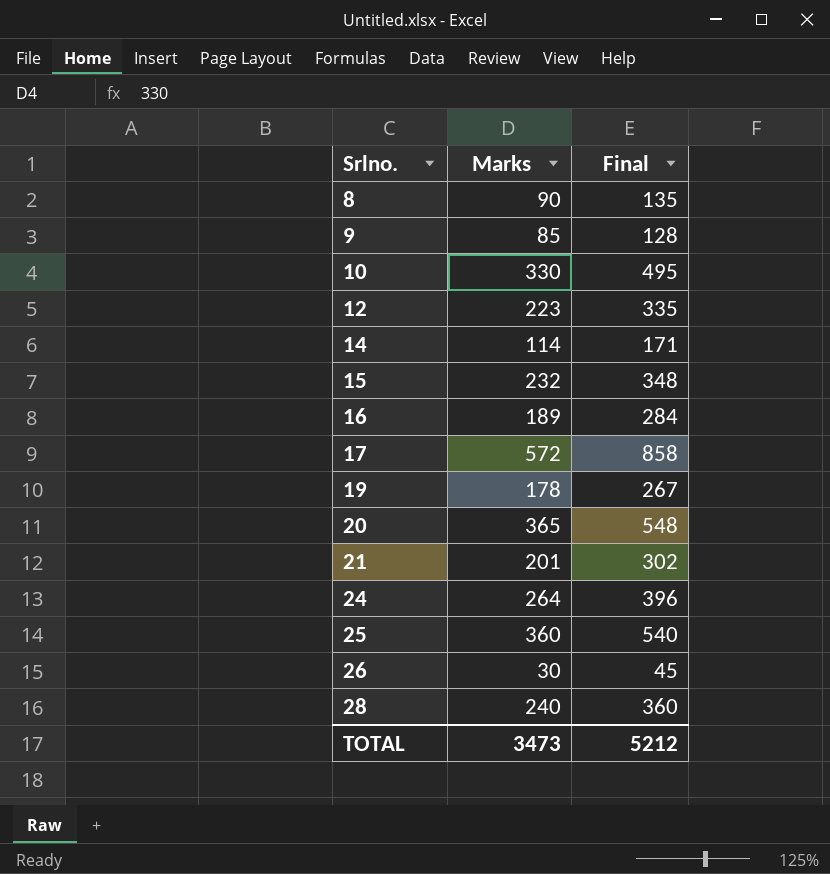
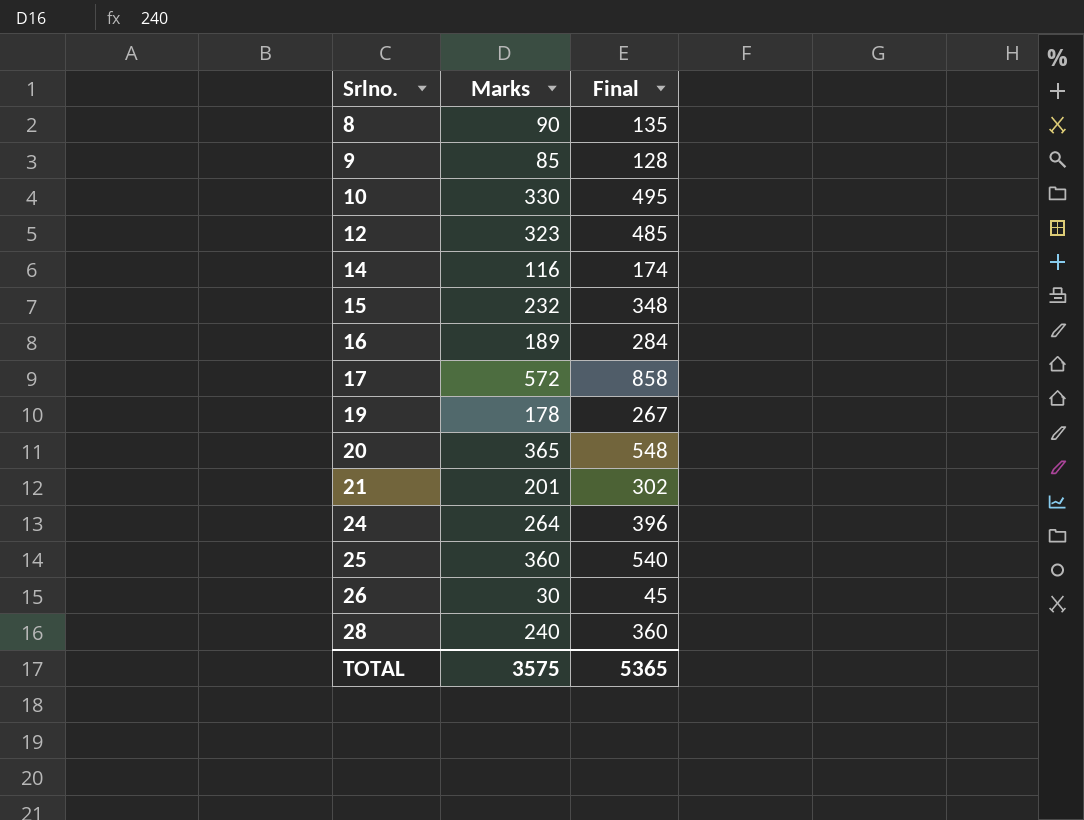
12 | Marks: 223 -> 323
12 | Final: 335 -> 485
14 | Marks: 114 -> 116
14 | Final: 171 -> 174
TOTAL | Marks: 3473 -> 3575
TOTAL | Final: 5212 -> 5365

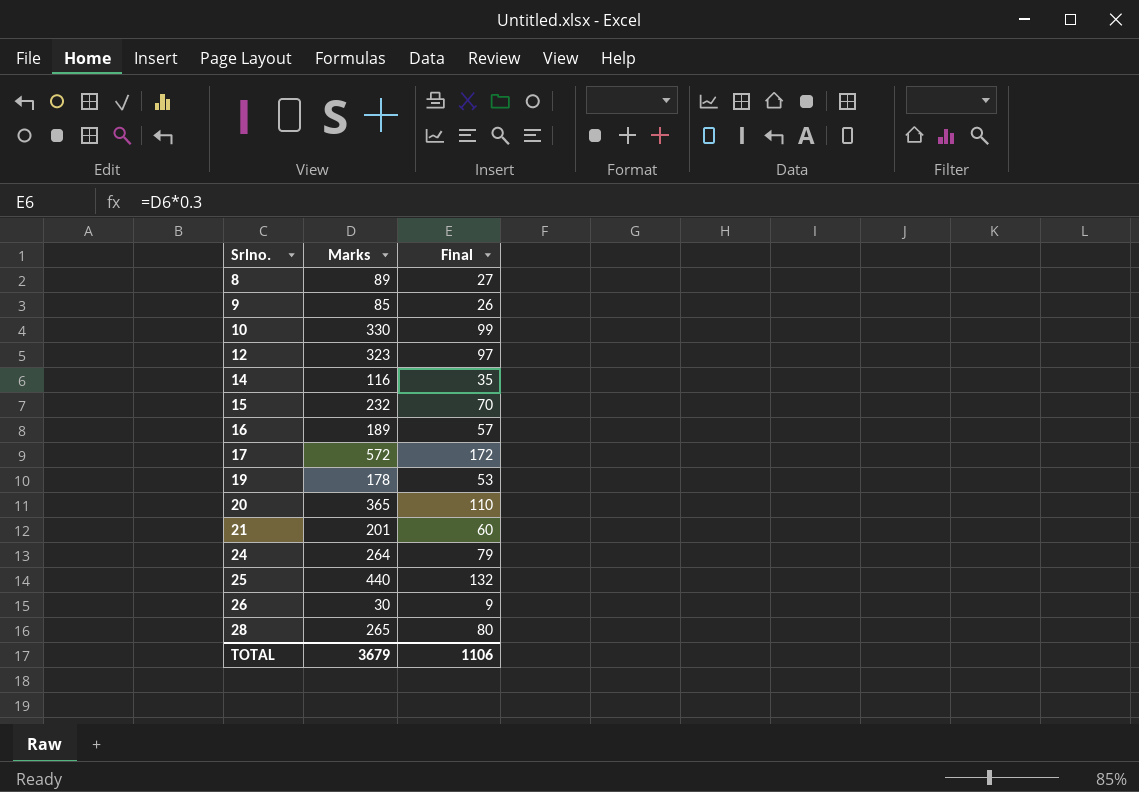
column Final | formula: [Marks] * 1.5 -> [Marks] * 0.3
8 | Marks: 90 -> 89
25 | Marks: 360 -> 440
28 | Marks: 240 -> 265
TOTAL | Marks: 3575 -> 3679
TOTAL | Final: 5365 -> 1106

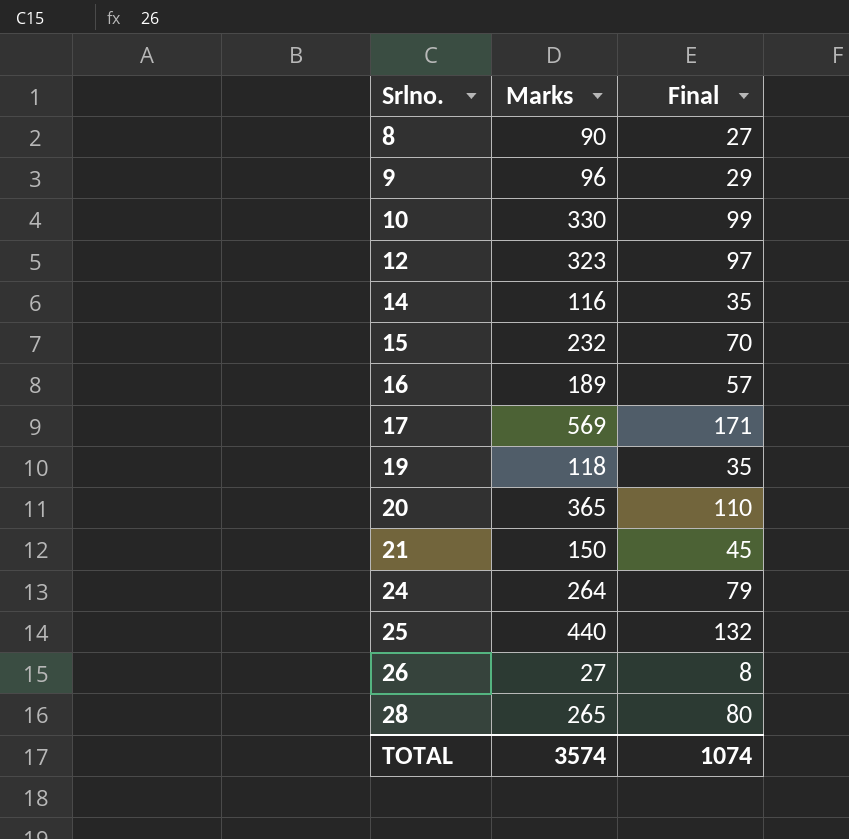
8 | Marks: 89 -> 90
9 | Marks: 85 -> 96
9 | Final: 26 -> 29
17 | Marks: 572 -> 569
17 | Final: 172 -> 171
19 | Marks: 178 -> 118
19 | Final: 53 -> 35
21 | Marks: 201 -> 150
21 | Final: 60 -> 45
26 | Marks: 30 -> 27
26 | Final: 9 -> 8
TOTAL | Marks: 3679 -> 3574
TOTAL | Final: 1106 -> 1074

